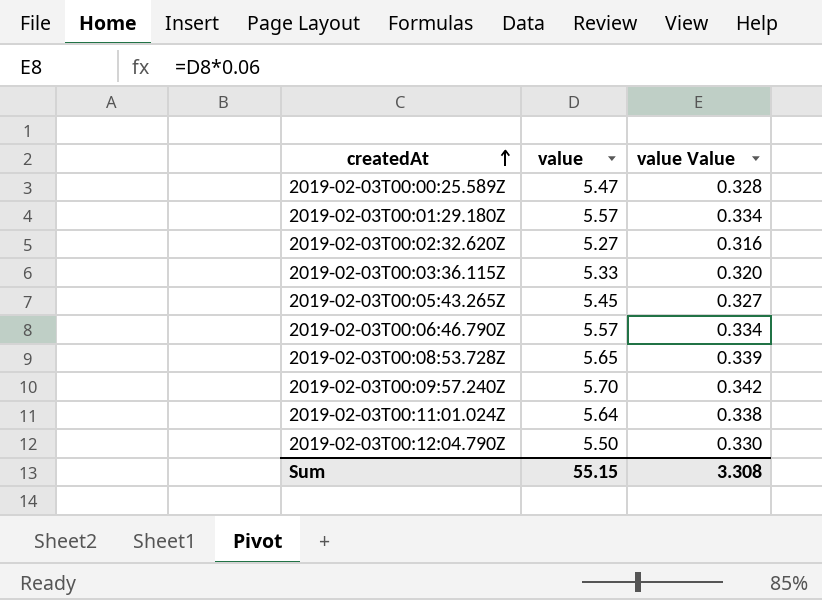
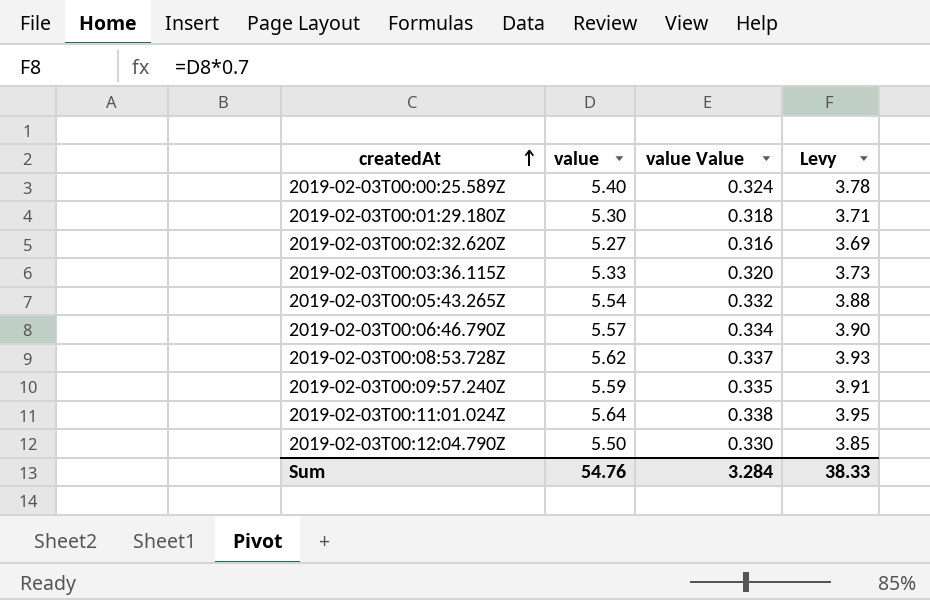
column Levy | formula: none -> [value] * 0.7
2019-02-03T00:00:25.589Z | value: 5.47 -> 5.40
2019-02-03T00:00:25.589Z | value Value: 0.328 -> 0.324
2019-02-03T00:01:29.180Z | value: 5.57 -> 5.30
2019-02-03T00:01:29.180Z | value Value: 0.334 -> 0.318
2019-02-03T00:05:43.265Z | value: 5.45 -> 5.54
2019-02-03T00:05:43.265Z | value Value: 0.327 -> 0.332
2019-02-03T00:08:53.728Z | value: 5.65 -> 5.62
2019-02-03T00:08:53.728Z | value Value: 0.339 -> 0.337
2019-02-03T00:09:57.240Z | value: 5.70 -> 5.59
2019-02-03T00:09:57.240Z | value Value: 0.342 -> 0.335
Sum | value: 55.15 -> 54.76
Sum | value Value: 3.308 -> 3.284

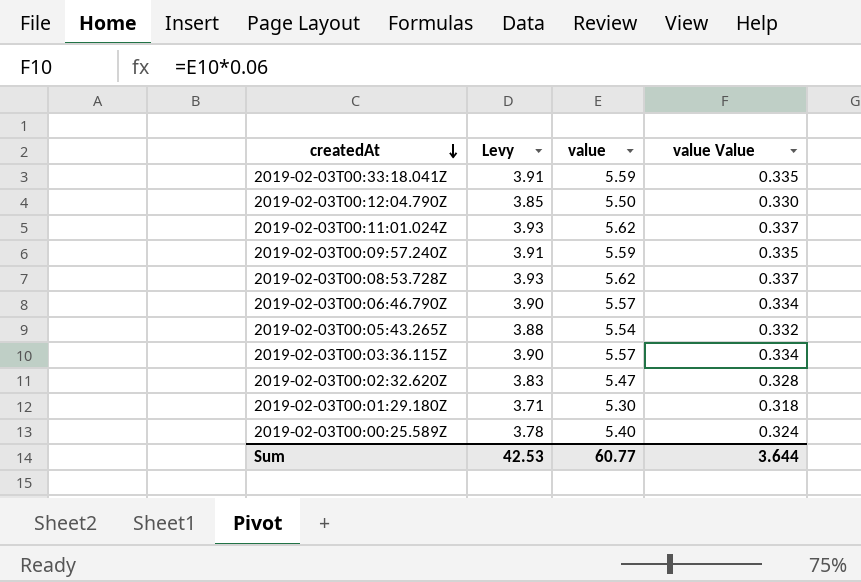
row order: createdAt ascending -> createdAt descending
column Levy | position: 4 -> 2
row 2019-02-03T00:33:18.041Z: none -> 3.91 | 5.59 | 0.335
2019-02-03T00:11:01.024Z | Levy: 3.95 -> 3.93
2019-02-03T00:11:01.024Z | value: 5.64 -> 5.62
2019-02-03T00:11:01.024Z | value Value: 0.338 -> 0.337
2019-02-03T00:03:36.115Z | Levy: 3.73 -> 3.90
2019-02-03T00:03:36.115Z | value: 5.33 -> 5.57
2019-02-03T00:03:36.115Z | value Value: 0.320 -> 0.334
2019-02-03T00:02:32.620Z | Levy: 3.69 -> 3.83
2019-02-03T00:02:32.620Z | value: 5.27 -> 5.47
2019-02-03T00:02:32.620Z | value Value: 0.316 -> 0.328
Sum | Levy: 38.33 -> 42.53
Sum | value: 54.76 -> 60.77
Sum | value Value: 3.284 -> 3.644

